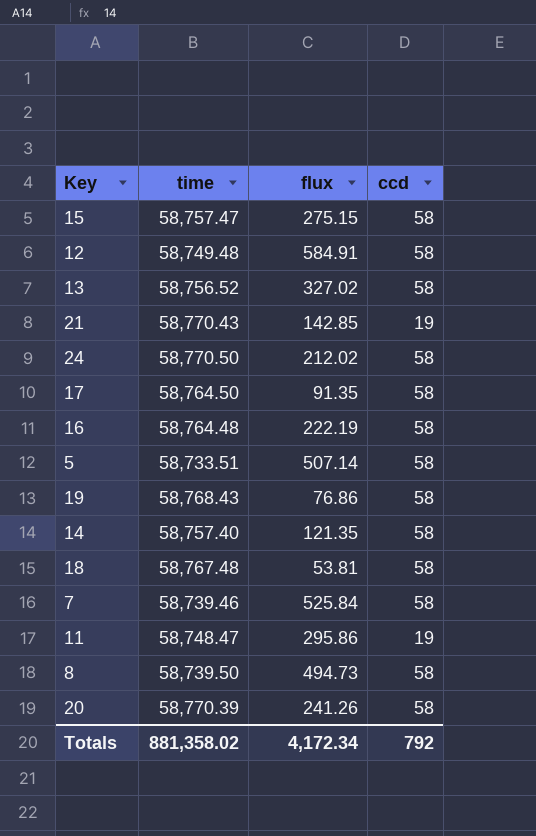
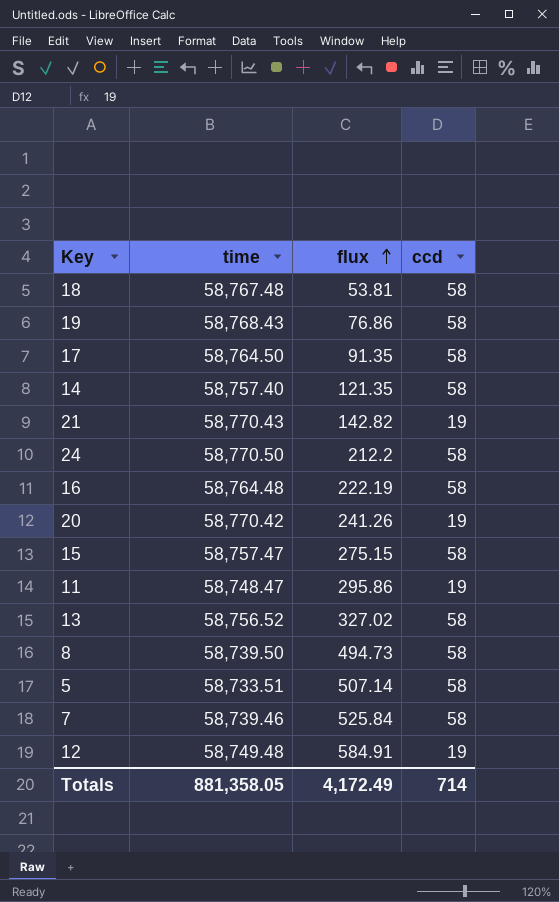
row order: none -> flux ascending
21 | flux: 142.85 -> 142.82
24 | flux: 212.02 -> 212.2
20 | time: 58,770.39 -> 58,770.42
20 | ccd: 58 -> 19
12 | ccd: 58 -> 19
Totals | time: 881,358.02 -> 881,358.05
Totals | flux: 4,172.34 -> 4,172.49
Totals | ccd: 792 -> 714

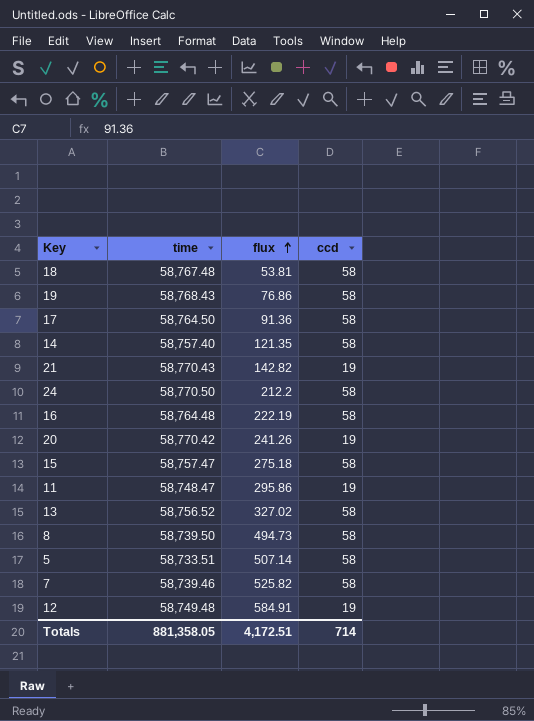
17 | flux: 91.35 -> 91.36
15 | flux: 275.15 -> 275.18
7 | flux: 525.84 -> 525.82
Totals | flux: 4,172.49 -> 4,172.51

